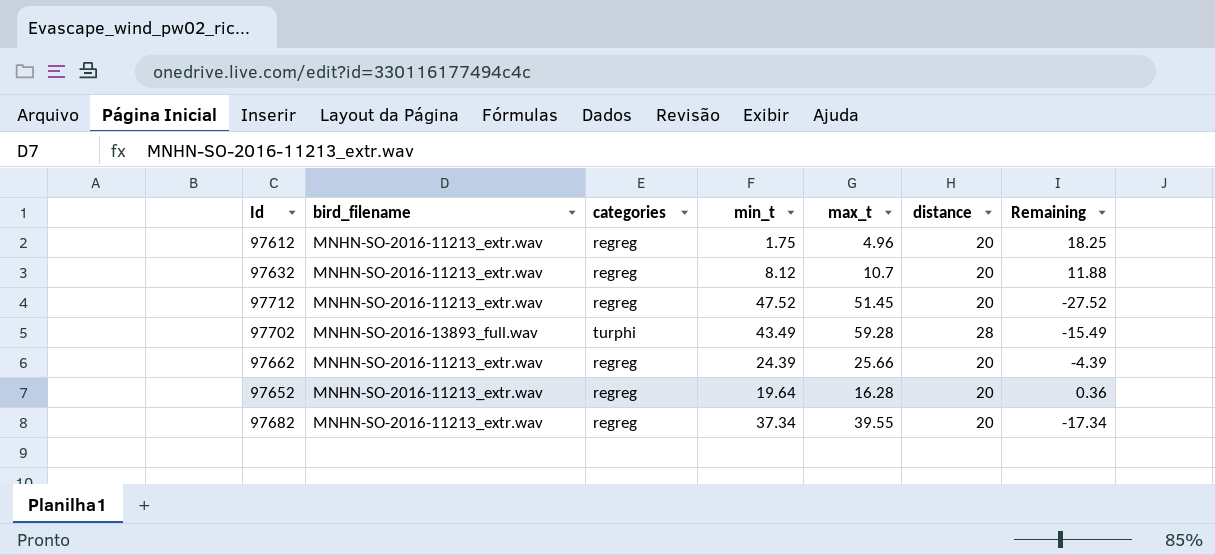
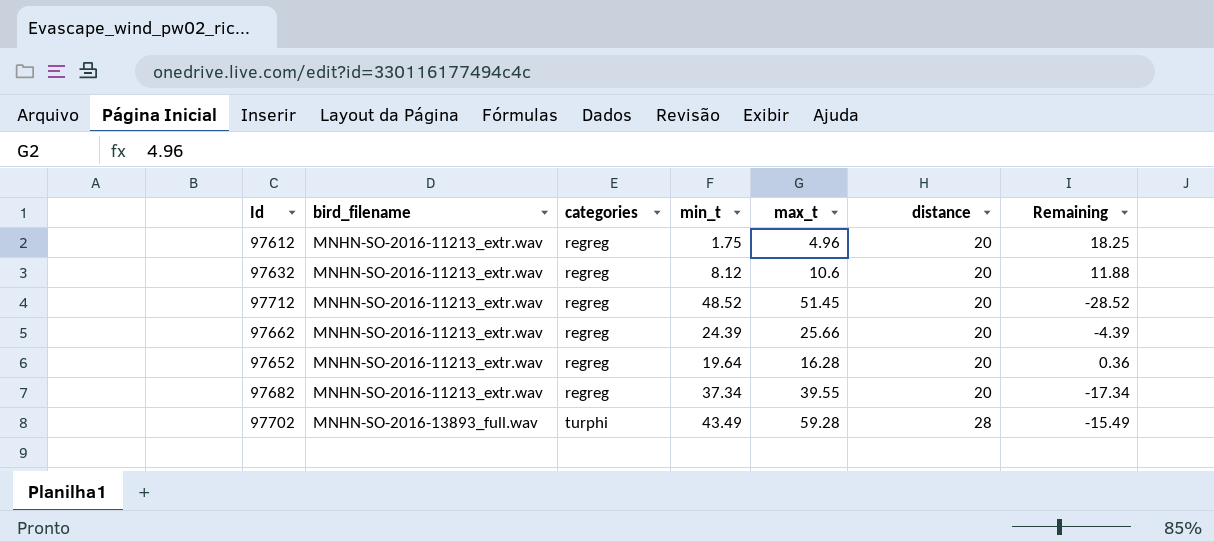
row order: none -> bird_filename ascending
97632 | max_t: 10.7 -> 10.6
97712 | min_t: 47.52 -> 48.52
97712 | Remaining: -27.52 -> -28.52

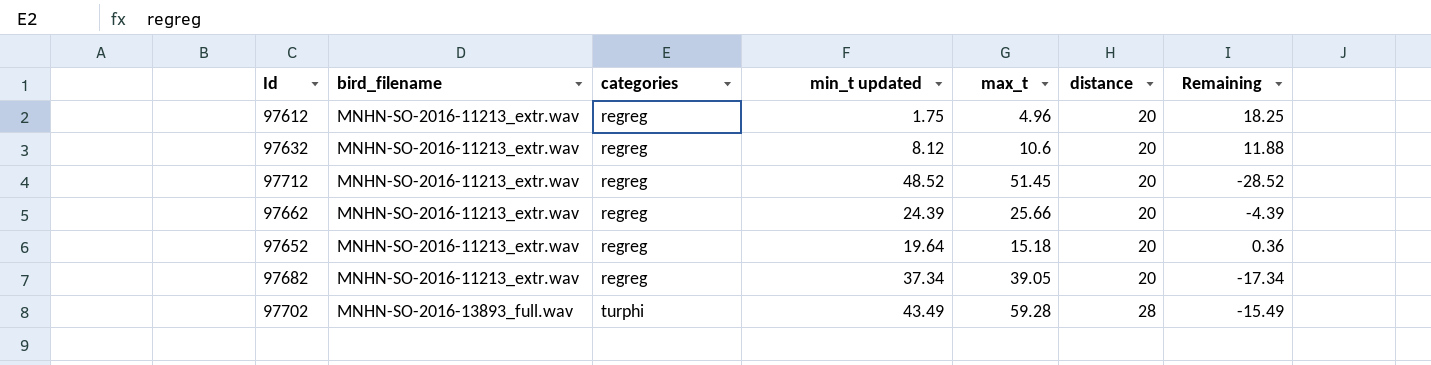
column name: min_t -> min_t updated
97652 | max_t: 16.28 -> 15.18
97682 | max_t: 39.55 -> 39.05

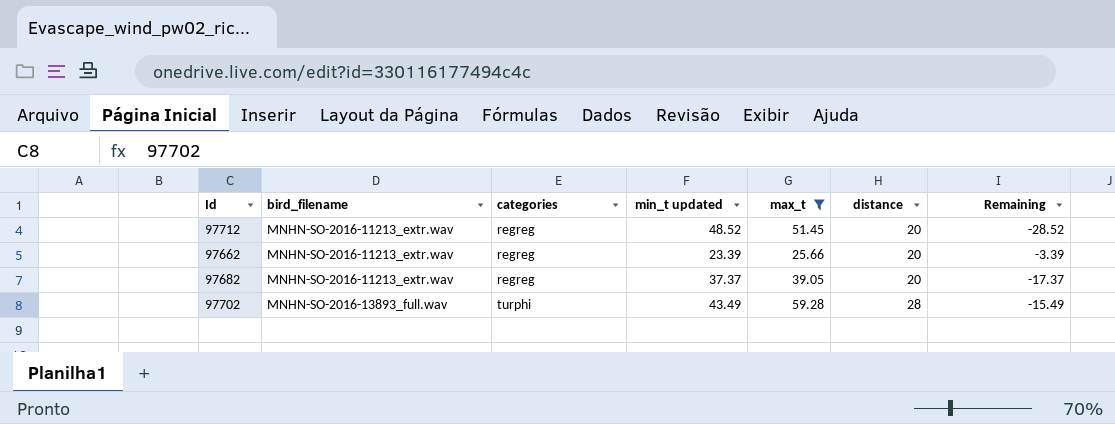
filter: none -> max_t >= 25.66
97662 | min_t updated: 24.39 -> 23.39
97662 | Remaining: -4.39 -> -3.39
97682 | min_t updated: 37.34 -> 37.37
97682 | Remaining: -17.34 -> -17.37

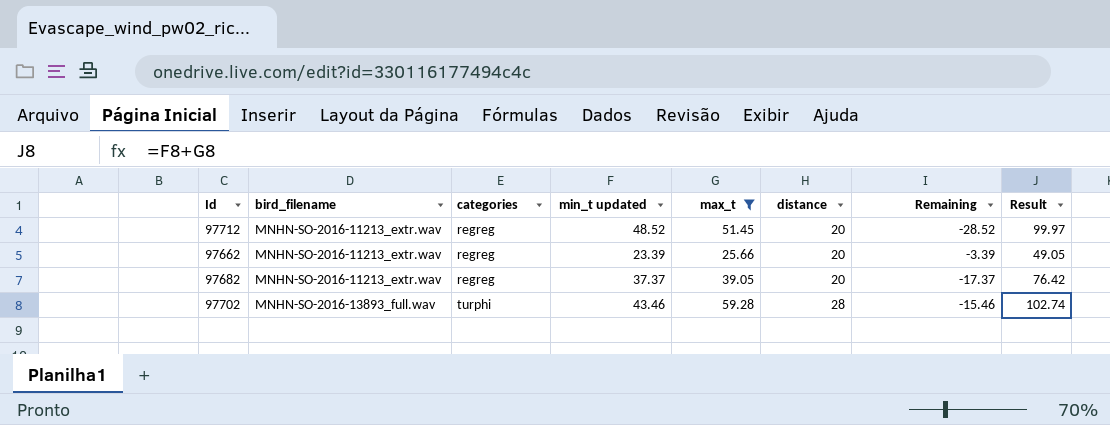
column Result | formula: none -> [min_t updated] + [max_t]
97702 | min_t updated: 43.49 -> 43.46
97702 | Remaining: -15.49 -> -15.46

